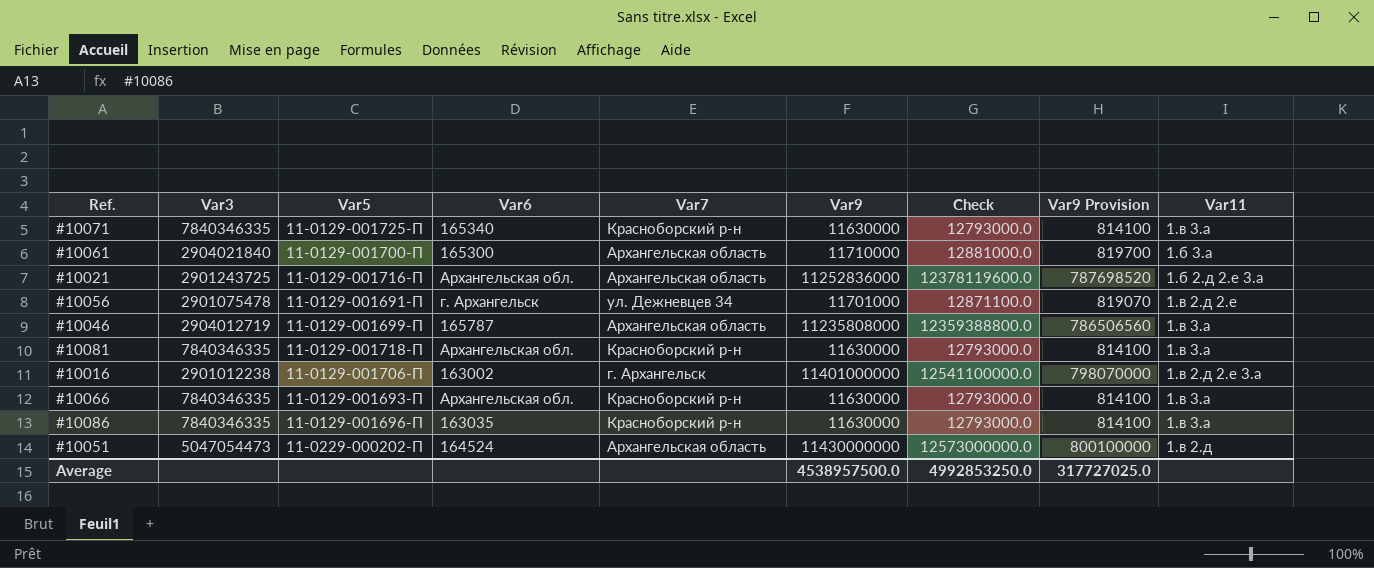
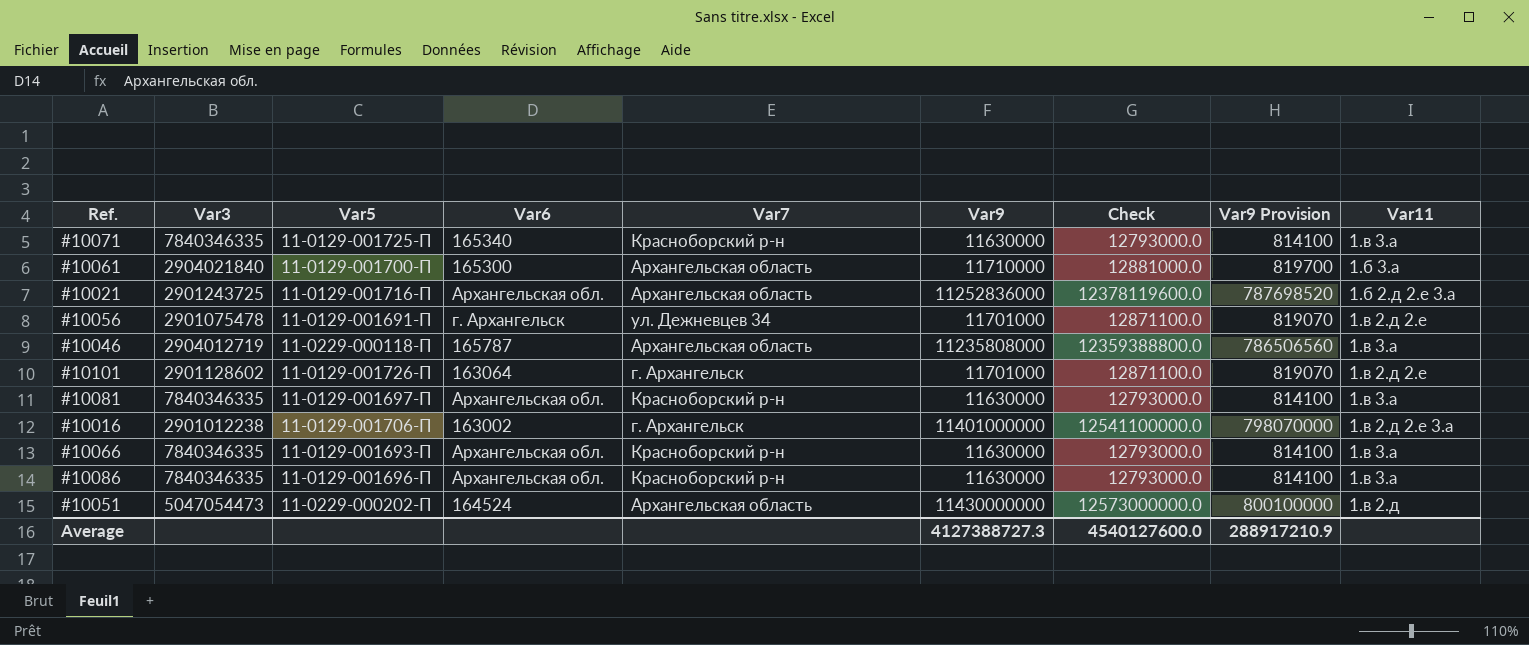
#10046 | Var5: 11-0129-001699-П -> 11-0229-000118-П
row #10101: none -> 2901128602 | 11-0129-001726-П | 163064 | г. Архангельск | 11701000 | 12871100.0 | 819070 | 1.в 2.д 2.е
#10081 | Var5: 11-0129-001718-П -> 11-0129-001697-П
#10086 | Var6: 163035 -> Архангельская обл.
Average | Var9: 4538957500.0 -> 4127388727.3
Average | Check: 4992853250.0 -> 4540127600.0
Average | Var9 Provision: 317727025.0 -> 288917210.9

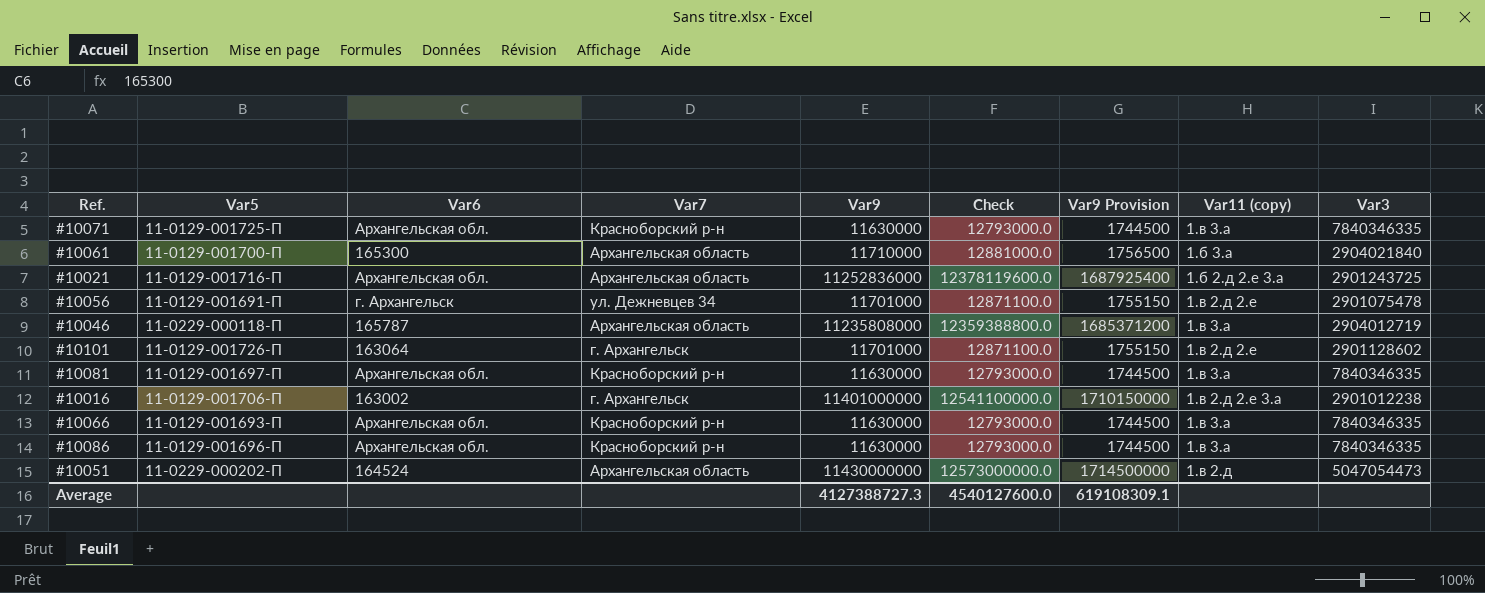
column Var9 Provision | formula: [Var9] * 0.07 -> [Var9] * 0.15
column name: Var11 -> Var11 (copy)
column Var3 | position: 2 -> 9
#10071 | Var6: 165340 -> Архангельская обл.
Average | Var9 Provision: 288917210.9 -> 619108309.1

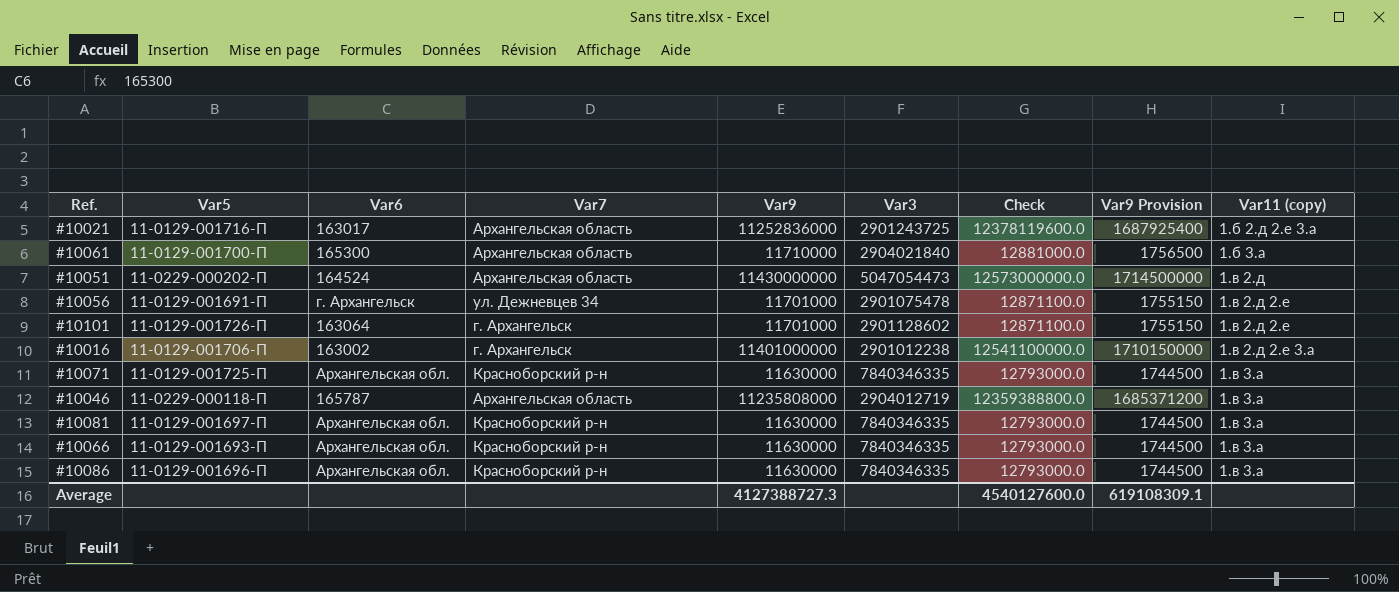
row order: none -> Var11 (copy) ascending
column Var3 | position: 9 -> 6
#10021 | Var6: Архангельская обл. -> 163017

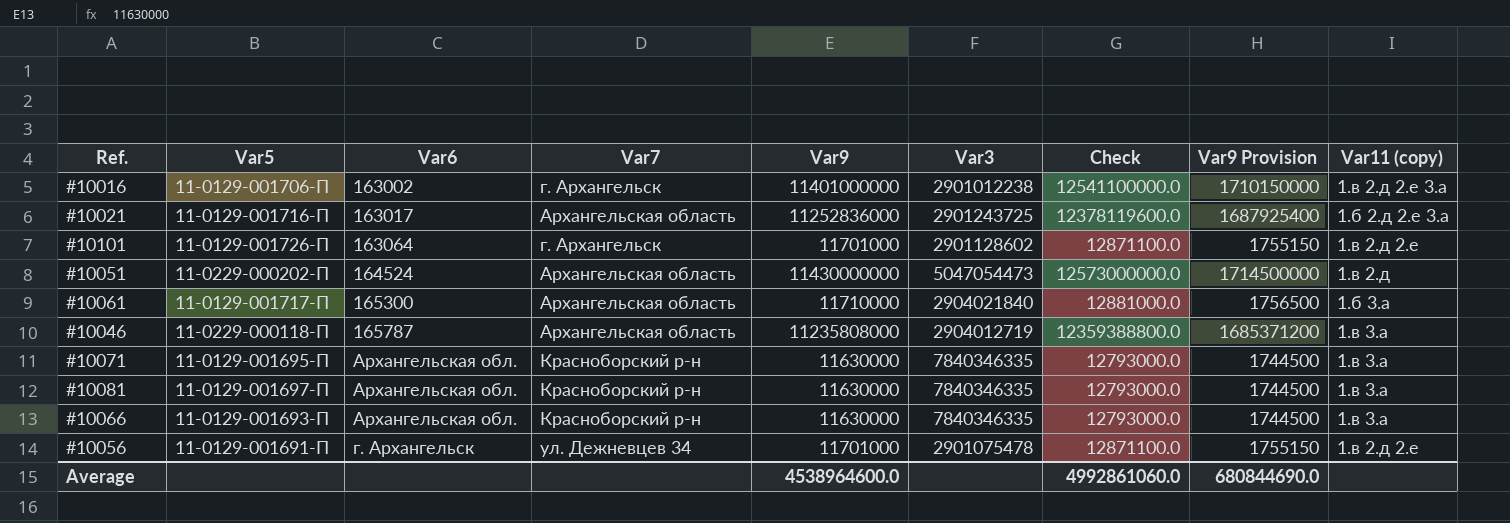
row order: Var11 (copy) ascending -> Var6 ascending
row #10086: 11-0129-001696-П | Архангельская обл. | Красноборский р-н | 11630000 | 7840346335 | 12793000.0 | 1744500 | 1.в 3.а -> none
#10061 | Var5: 11-0129-001700-П -> 11-0129-001717-П
#10071 | Var5: 11-0129-001725-П -> 11-0129-001695-П
Average | Var9: 4127388727.3 -> 4538964600.0
Average | Check: 4540127600.0 -> 4992861060.0
Average | Var9 Provision: 619108309.1 -> 680844690.0

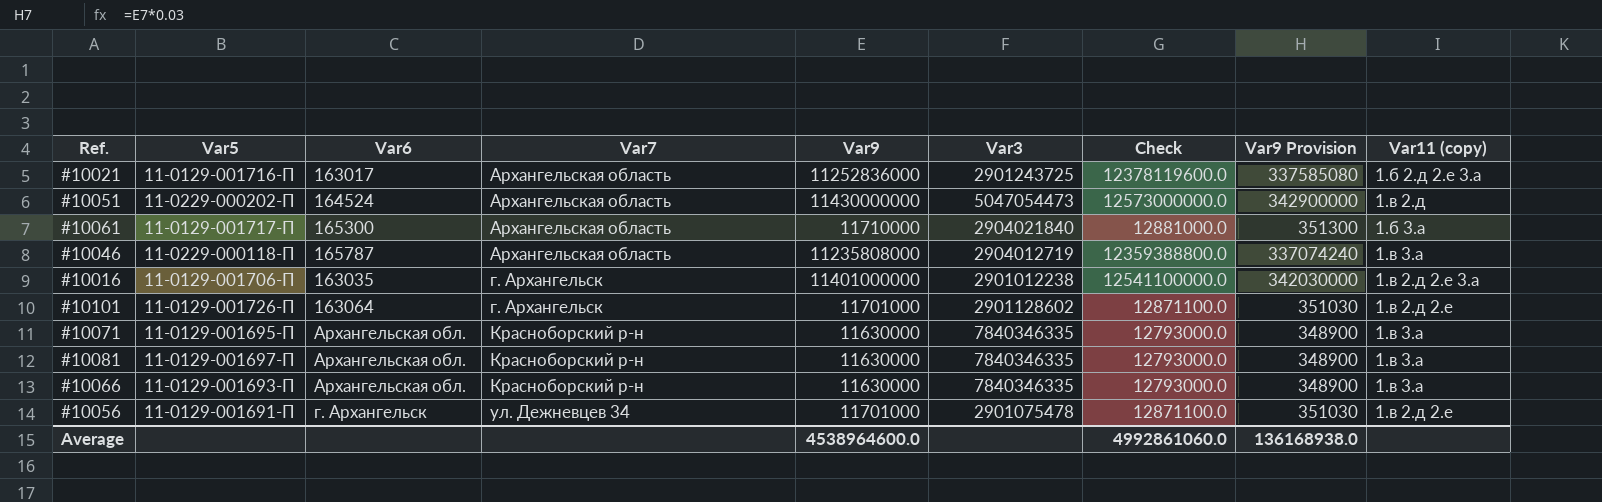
row order: Var6 ascending -> Var7 ascending
column Var9 Provision | formula: [Var9] * 0.15 -> [Var9] * 0.03
#10016 | Var6: 163002 -> 163035
Average | Var9 Provision: 680844690.0 -> 136168938.0

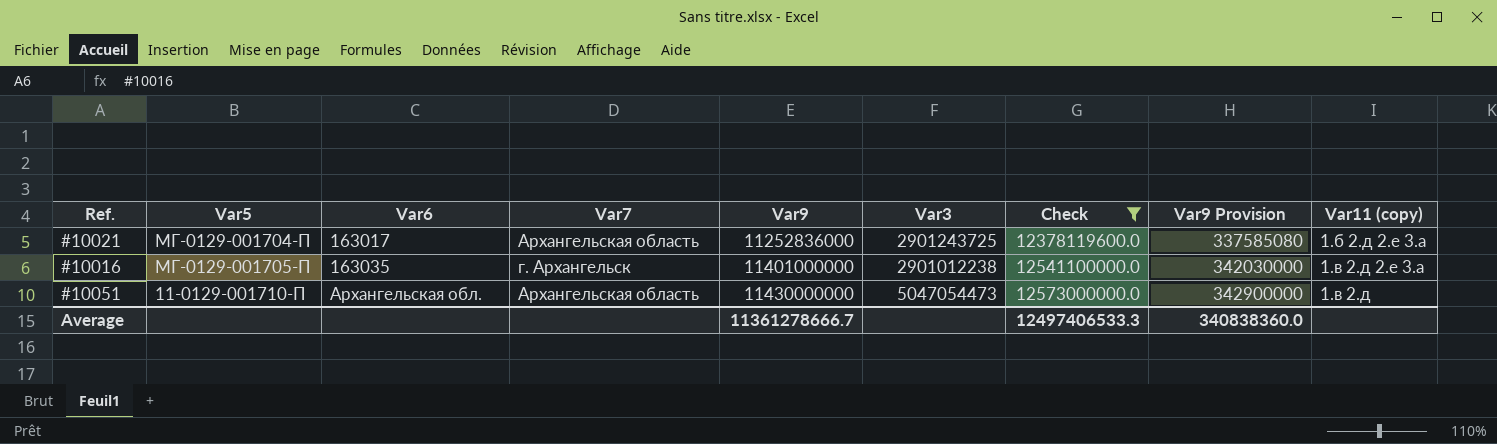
filter: none -> Check >= 12378119600.0
row order: Var7 ascending -> Var6 ascending
#10021 | Var5: 11-0129-001716-П -> МГ-0129-001704-П
#10016 | Var5: 11-0129-001706-П -> МГ-0129-001705-П
#10051 | Var5: 11-0229-000202-П -> 11-0129-001710-П
#10051 | Var6: 164524 -> Архангельская обл.
Average | Var9: 4538964600.0 -> 11361278666.7
Average | Check: 4992861060.0 -> 12497406533.3
Average | Var9 Provision: 136168938.0 -> 340838360.0

